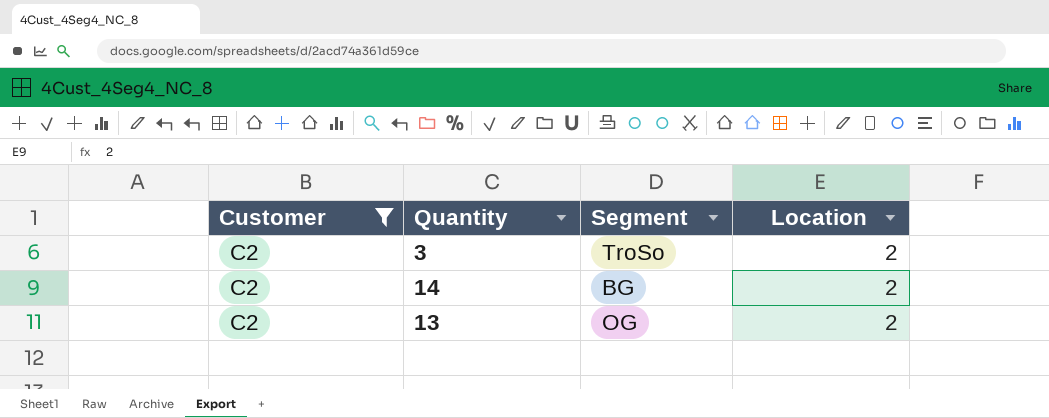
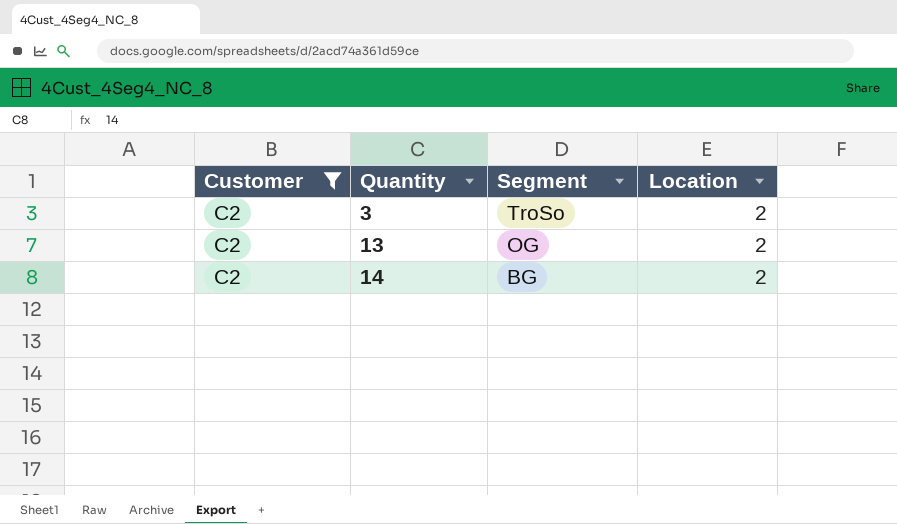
row order: none -> Quantity ascending

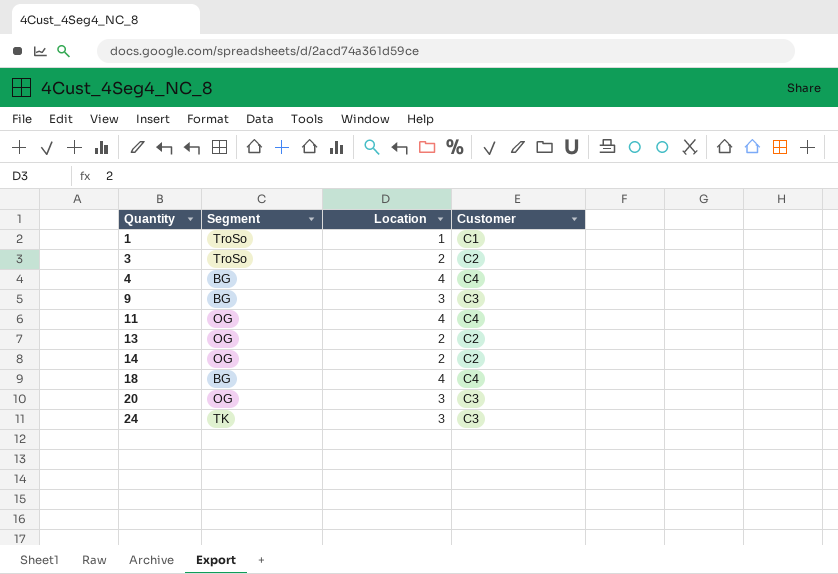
filter: Customer = C2 -> none
column Customer | position: 1 -> 4
14 | Segment: BG -> OG

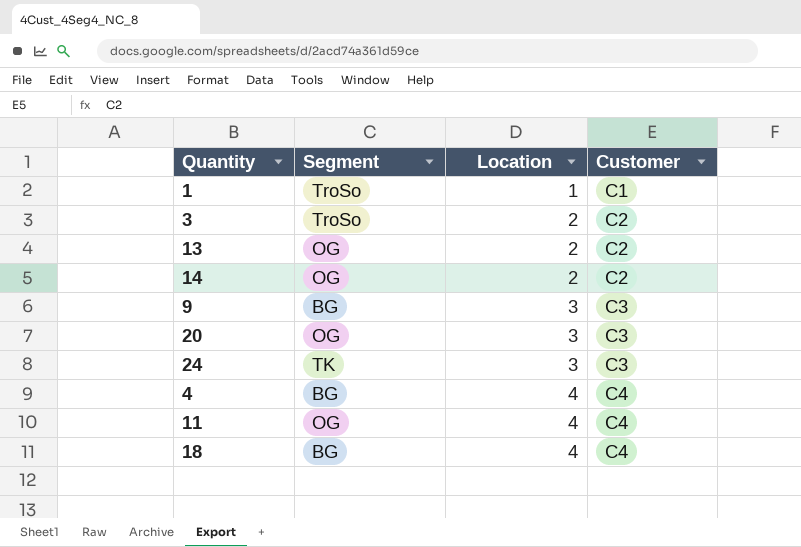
row order: Quantity ascending -> Location ascending

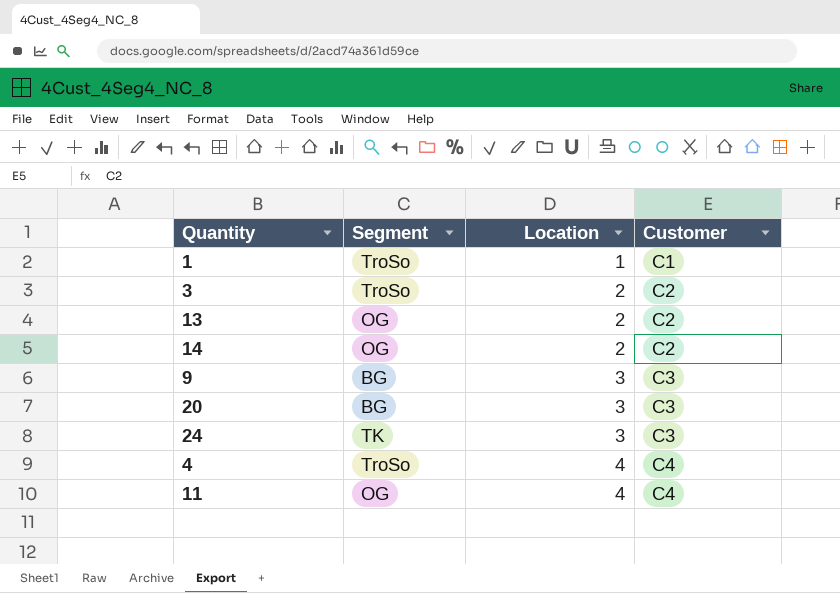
row 18: BG | 4 | C4 -> none
20 | Segment: OG -> BG
4 | Segment: BG -> TroSo

